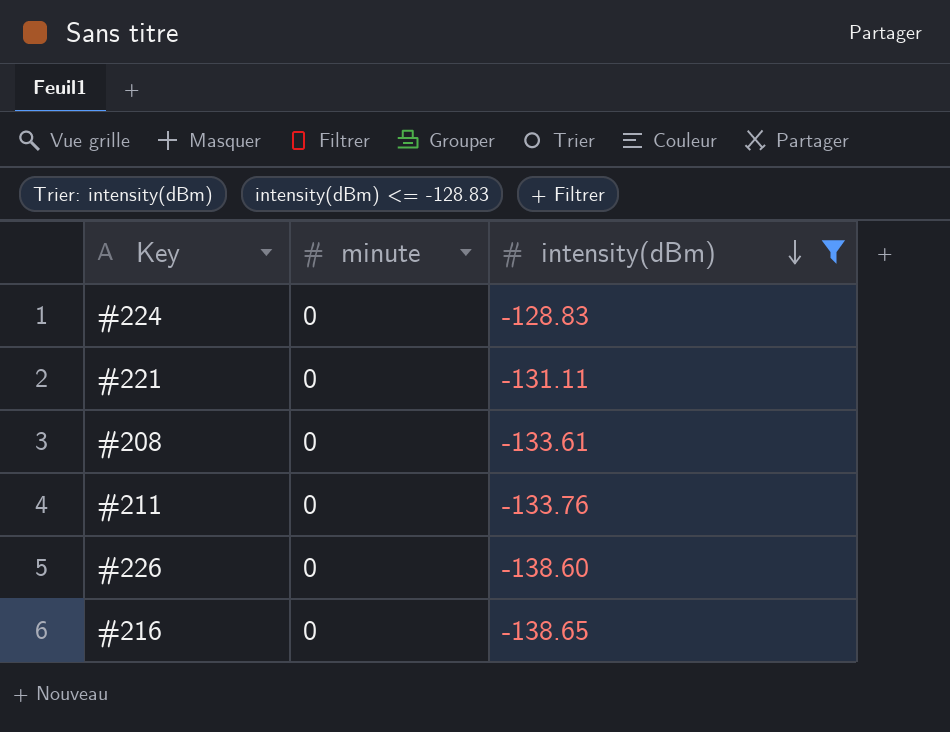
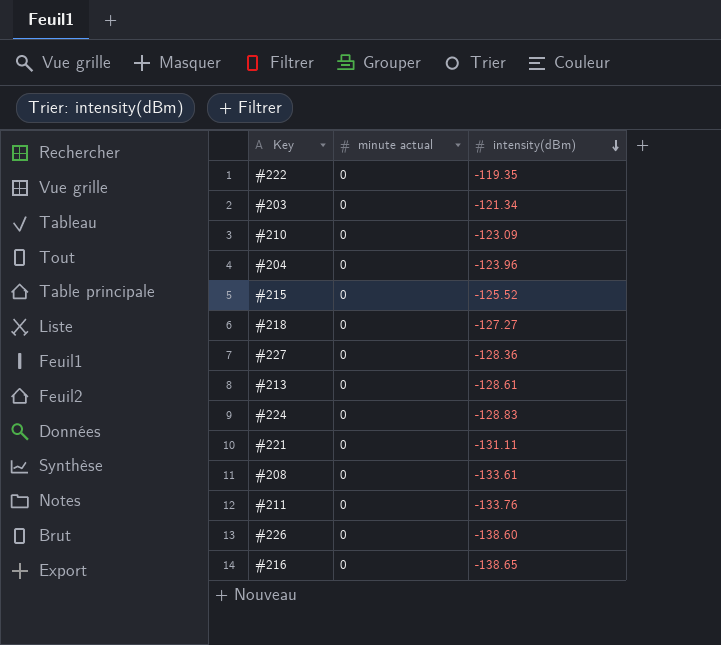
filter: intensity(dBm) <= -128.83 -> none
column name: minute -> minute actual

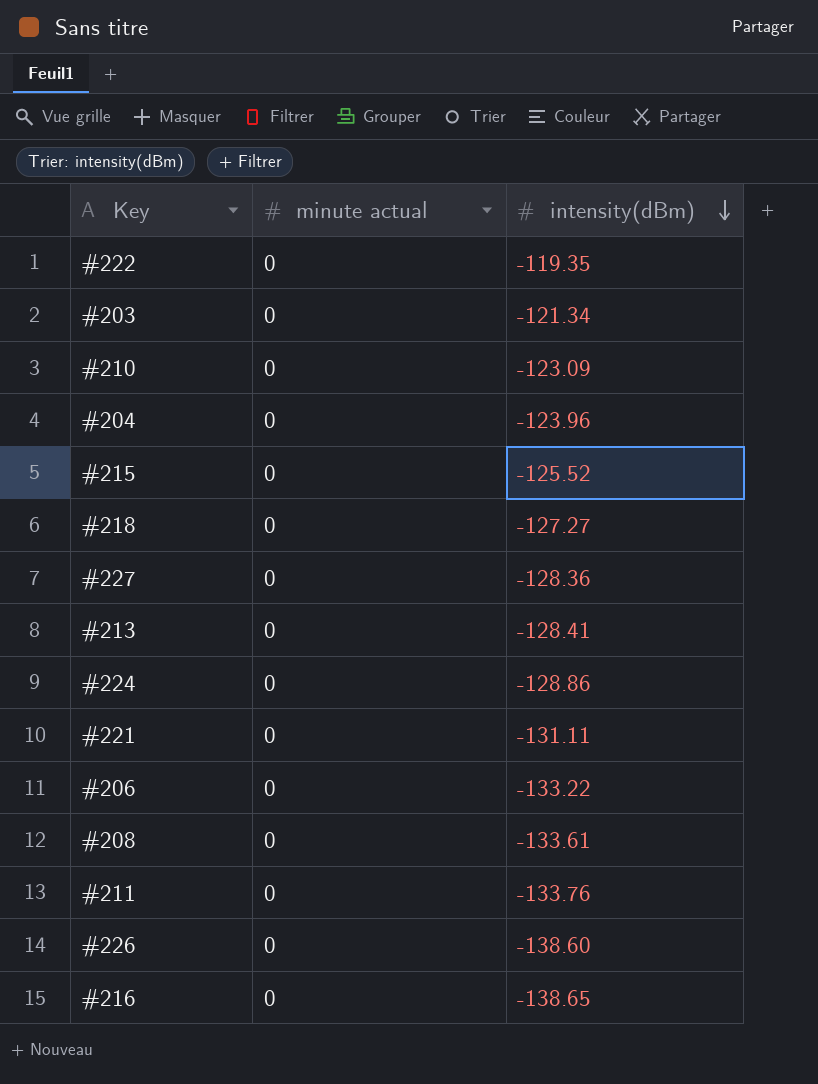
#213 | intensity(dBm): -128.61 -> -128.41
#224 | intensity(dBm): -128.83 -> -128.86
row #206: none -> 0 | -133.22

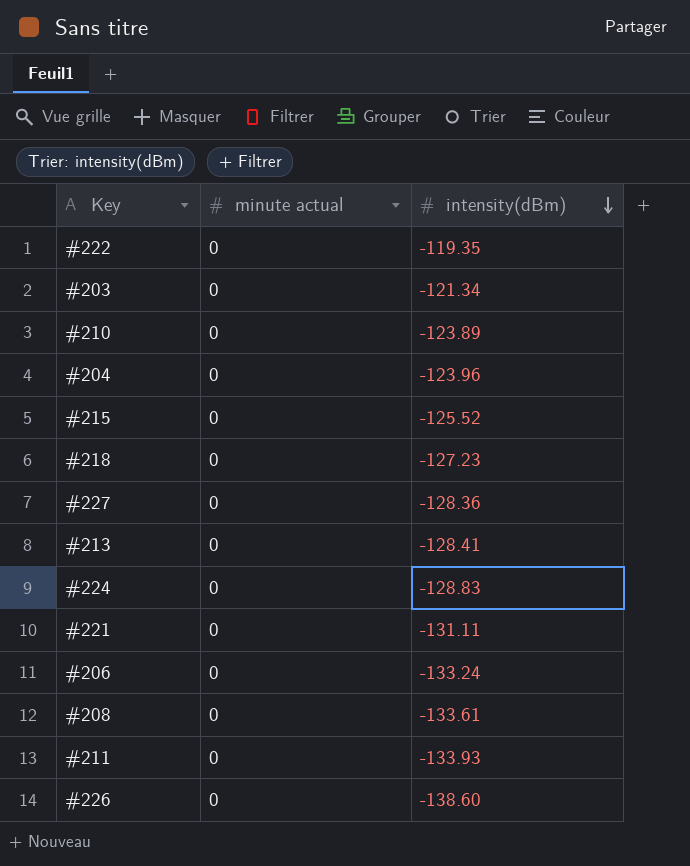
row #216: 0 | -138.65 -> none
#210 | intensity(dBm): -123.09 -> -123.89
#218 | intensity(dBm): -127.27 -> -127.23
#224 | intensity(dBm): -128.86 -> -128.83
#206 | intensity(dBm): -133.22 -> -133.24
#211 | intensity(dBm): -133.76 -> -133.93

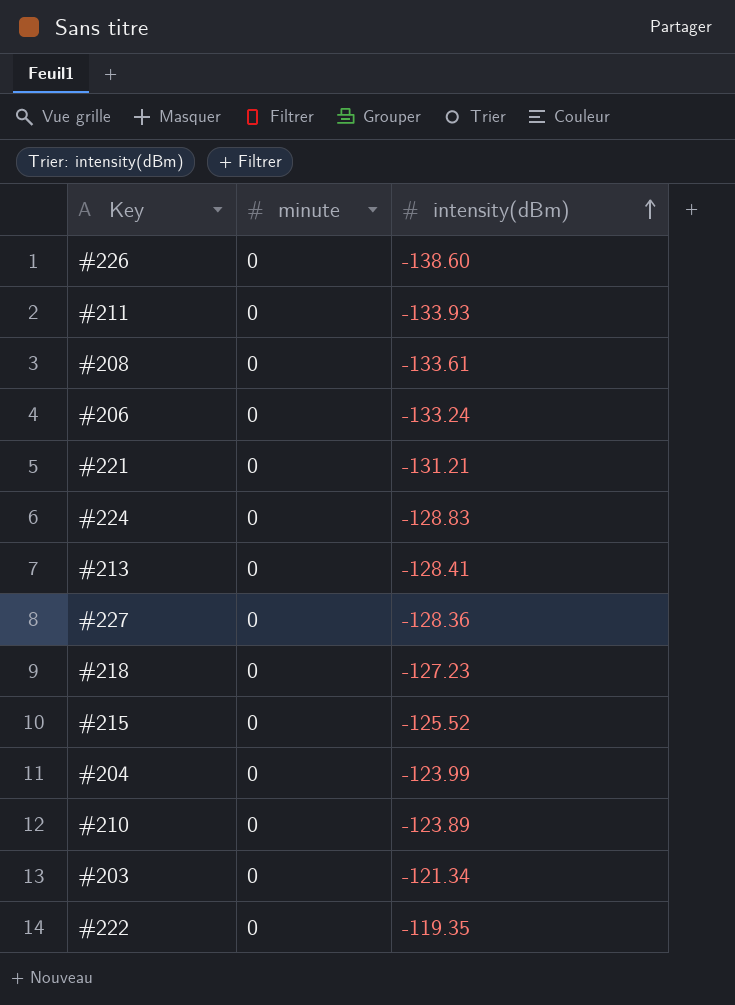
row order: intensity(dBm) descending -> intensity(dBm) ascending
column name: minute actual -> minute
#221 | intensity(dBm): -131.11 -> -131.21
#204 | intensity(dBm): -123.96 -> -123.99

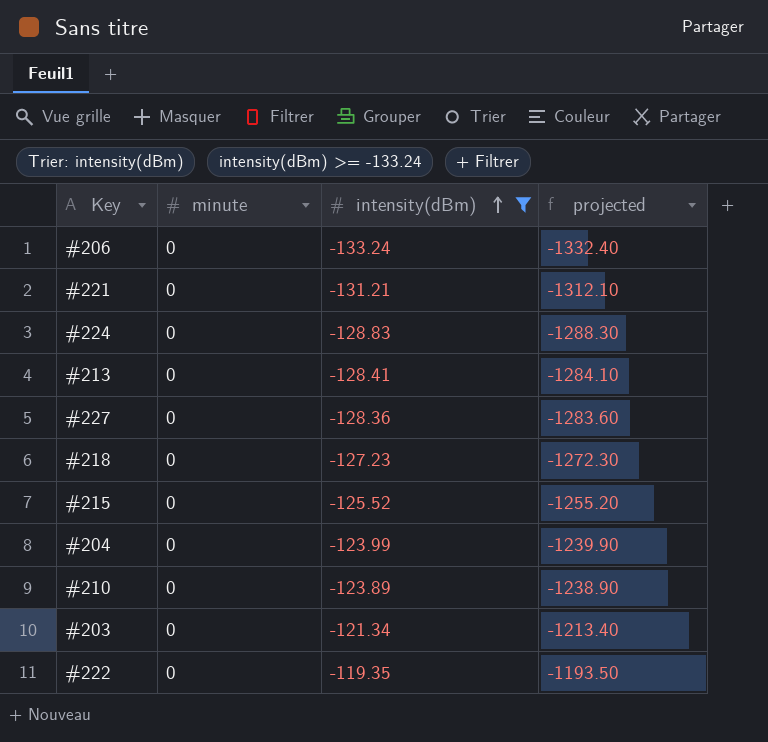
filter: none -> intensity(dBm) >= -133.24
column projected | formula: none -> [intensity(dBm)] * 10

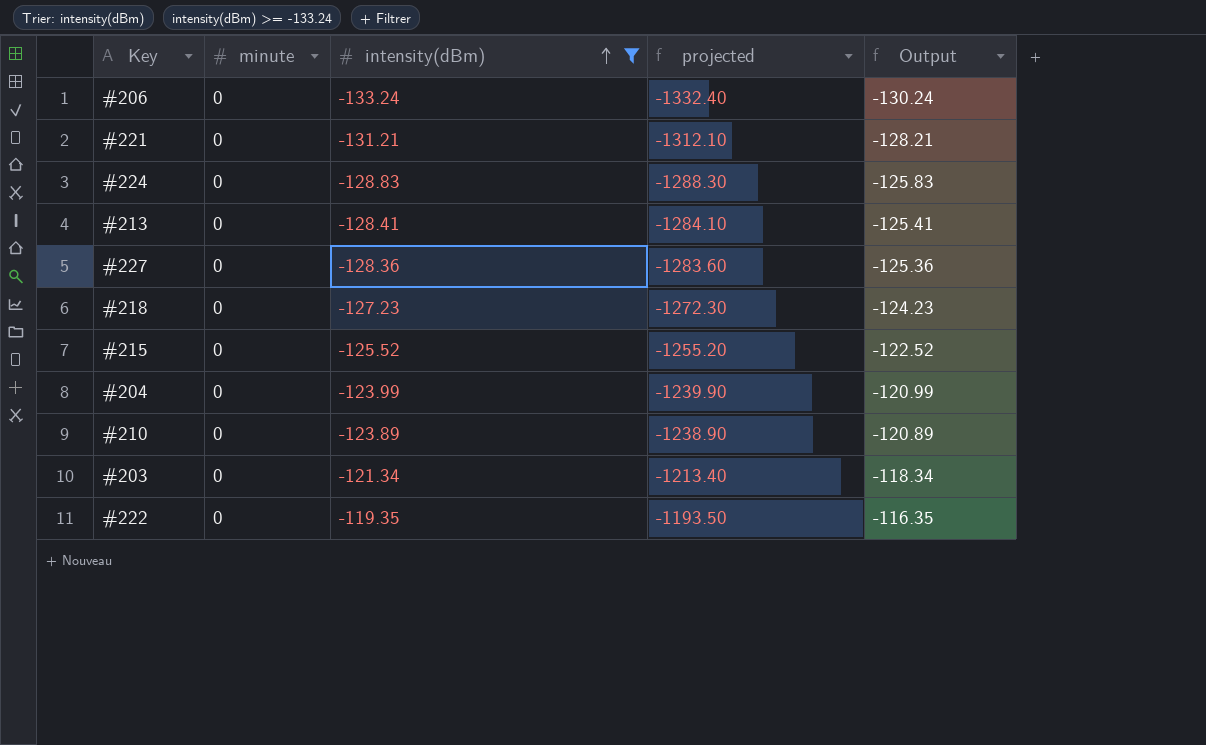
column Output | formula: none -> [intensity(dBm)] + 3

